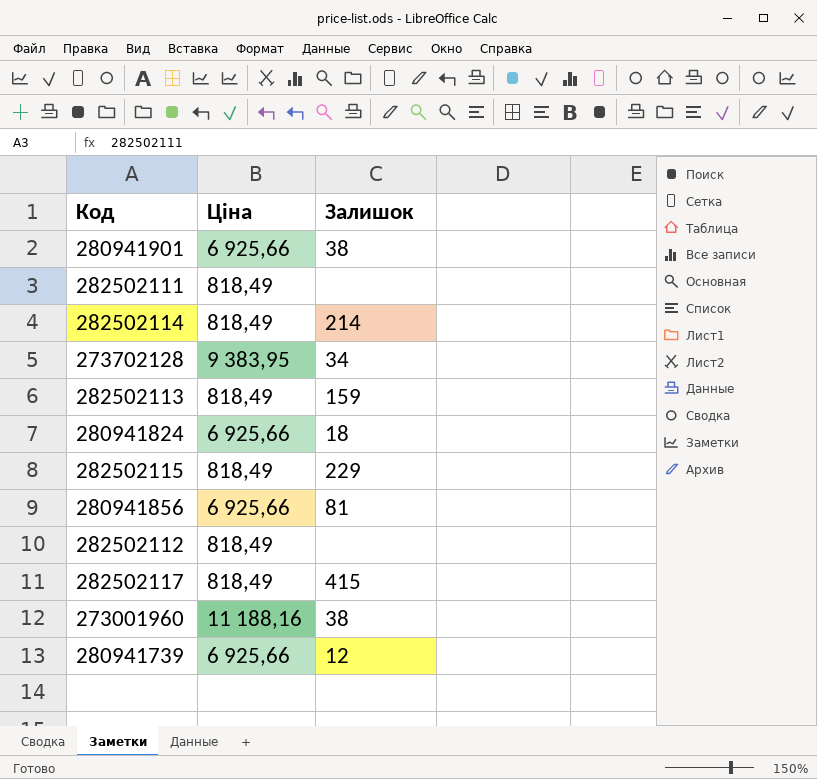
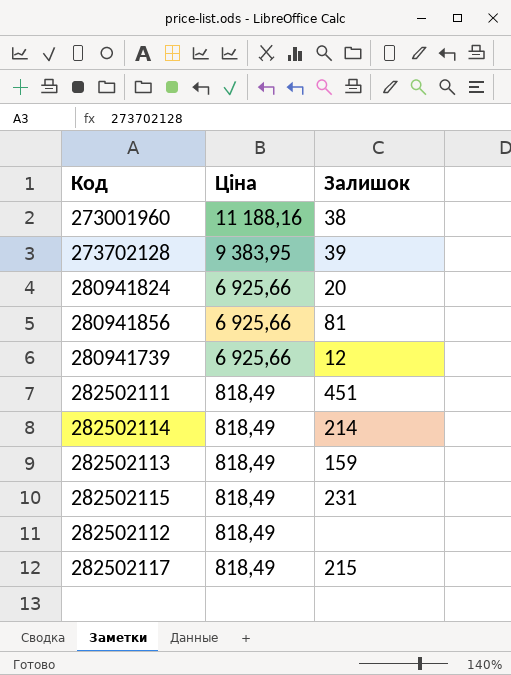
row order: none -> Ціна descending
row 280941901: 6 925,66 | 38 -> none
273702128 | Залишок: 34 -> 39
280941824 | Залишок: 18 -> 20
282502111 | Залишок: none -> 451
282502115 | Залишок: 229 -> 231
282502117 | Залишок: 415 -> 215

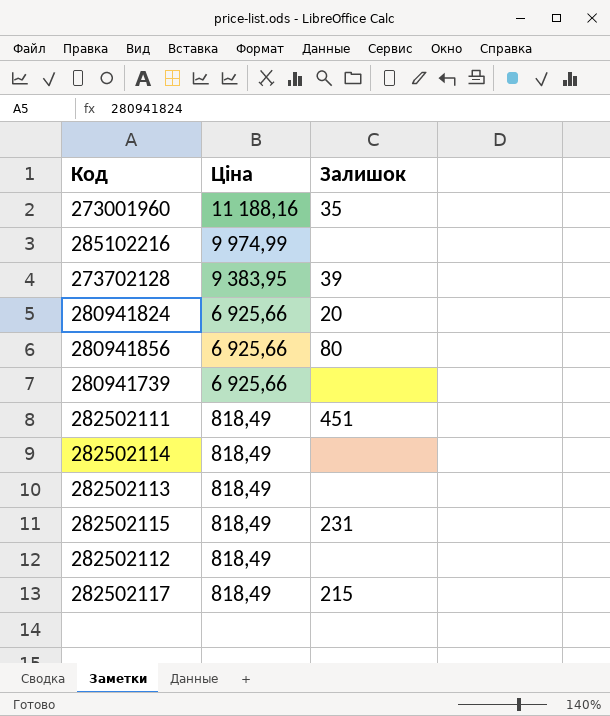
273001960 | Залишок: 38 -> 35
row 285102216: none -> 9 974,99 | none
280941856 | Залишок: 81 -> 80
280941739 | Залишок: 12 -> none
282502114 | Залишок: 214 -> none
282502113 | Залишок: 159 -> none

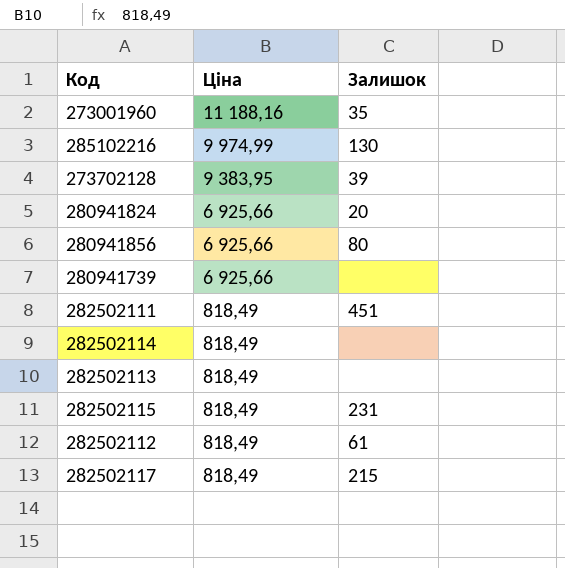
285102216 | Залишок: none -> 130
282502112 | Залишок: none -> 61

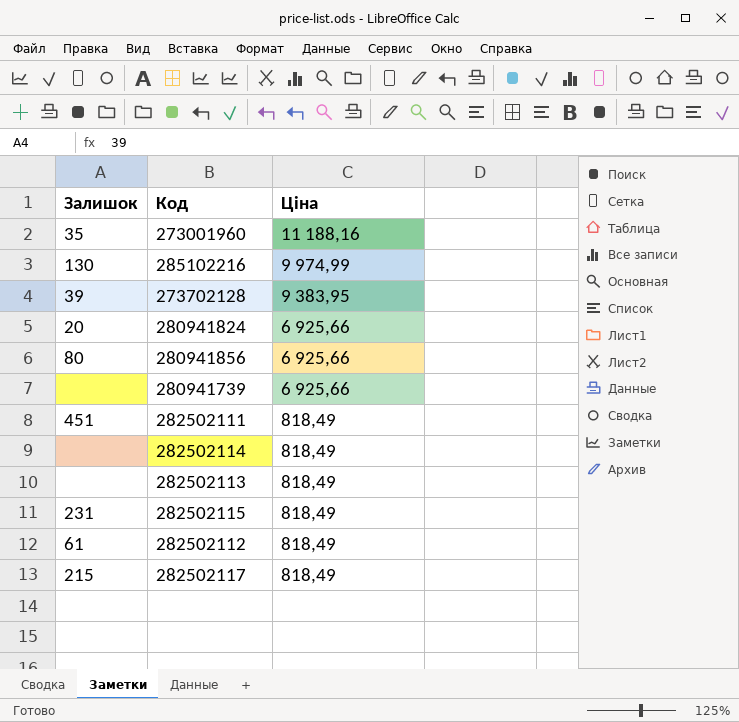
column Залишок | position: 3 -> 1

